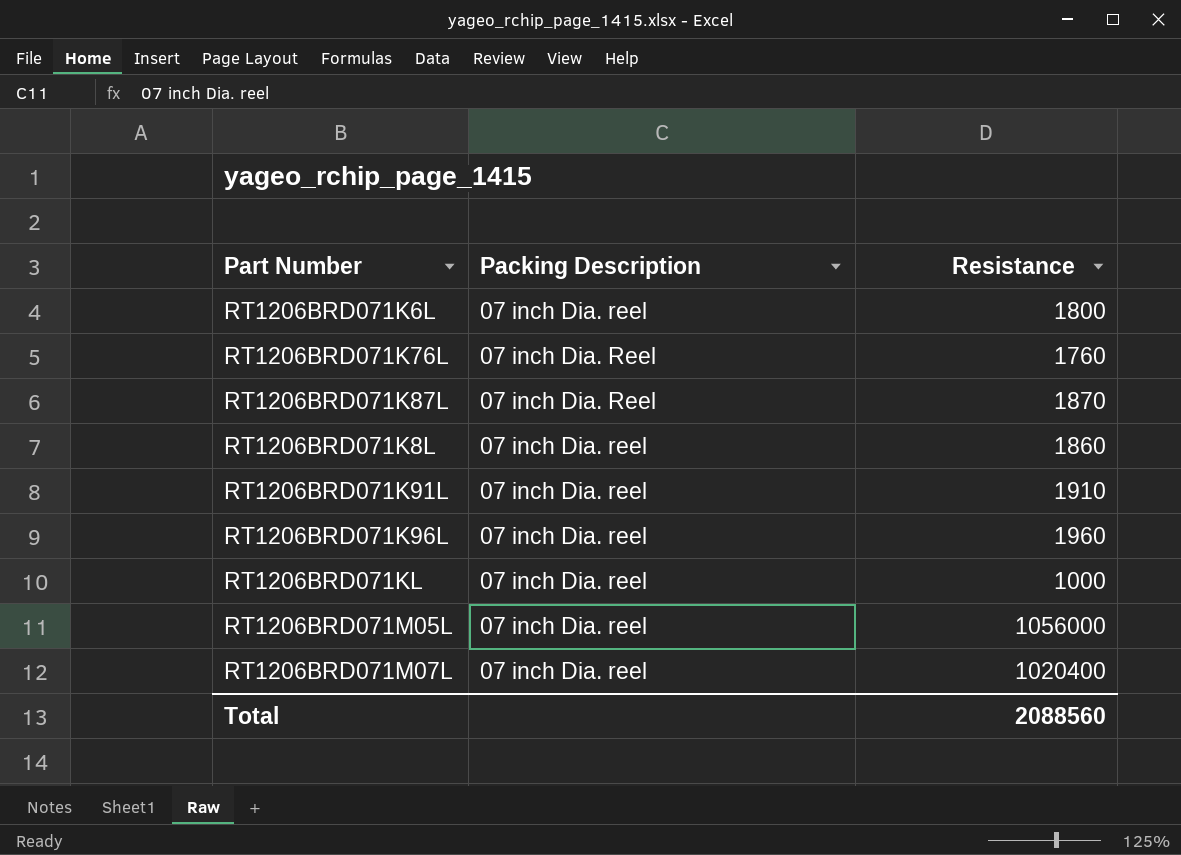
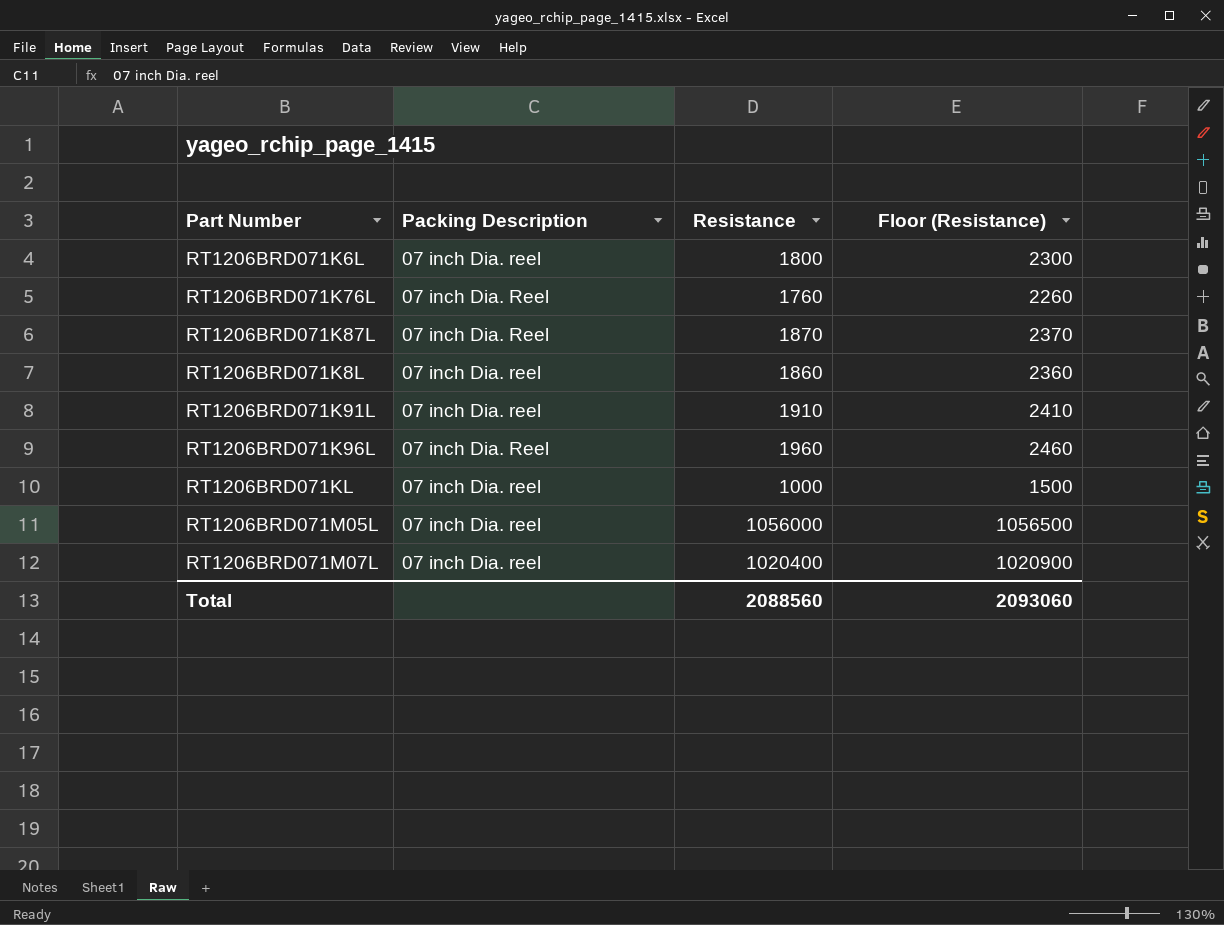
column Floor (Resistance) | formula: none -> [Resistance] + 500
RT1206BRD071K96L | Packing Description: 07 inch Dia. reel -> 07 inch Dia. Reel

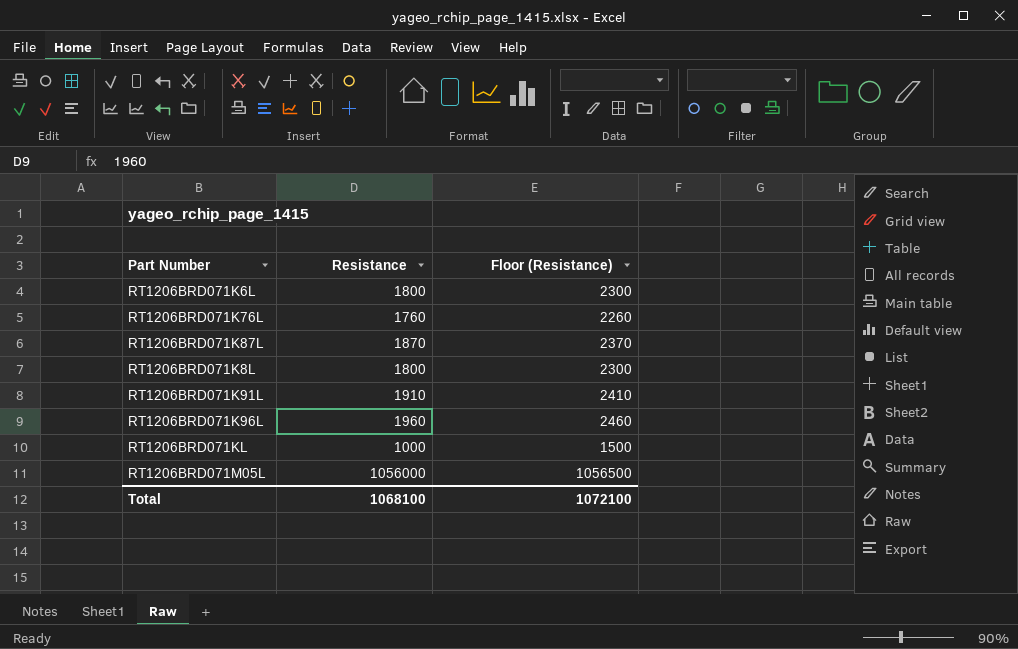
column Packing Description | position: 2 -> none
row RT1206BRD071M07L: 07 inch Dia. reel | 1020400 | 1020900 -> none
RT1206BRD071K8L | Resistance: 1860 -> 1800
RT1206BRD071K8L | Floor (Resistance): 2360 -> 2300
Total | Resistance: 2088560 -> 1068100
Total | Floor (Resistance): 2093060 -> 1072100

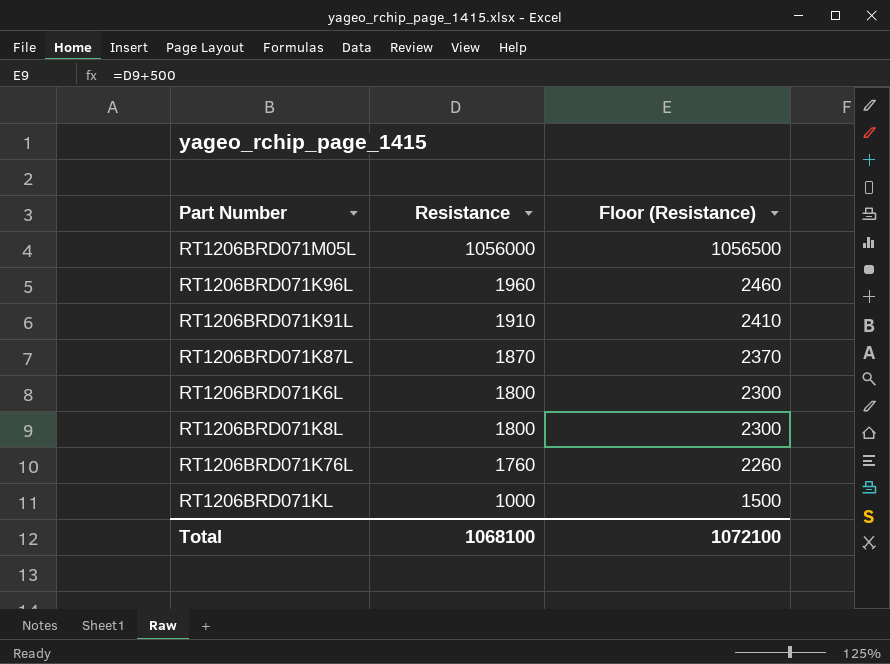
row order: none -> Resistance descending

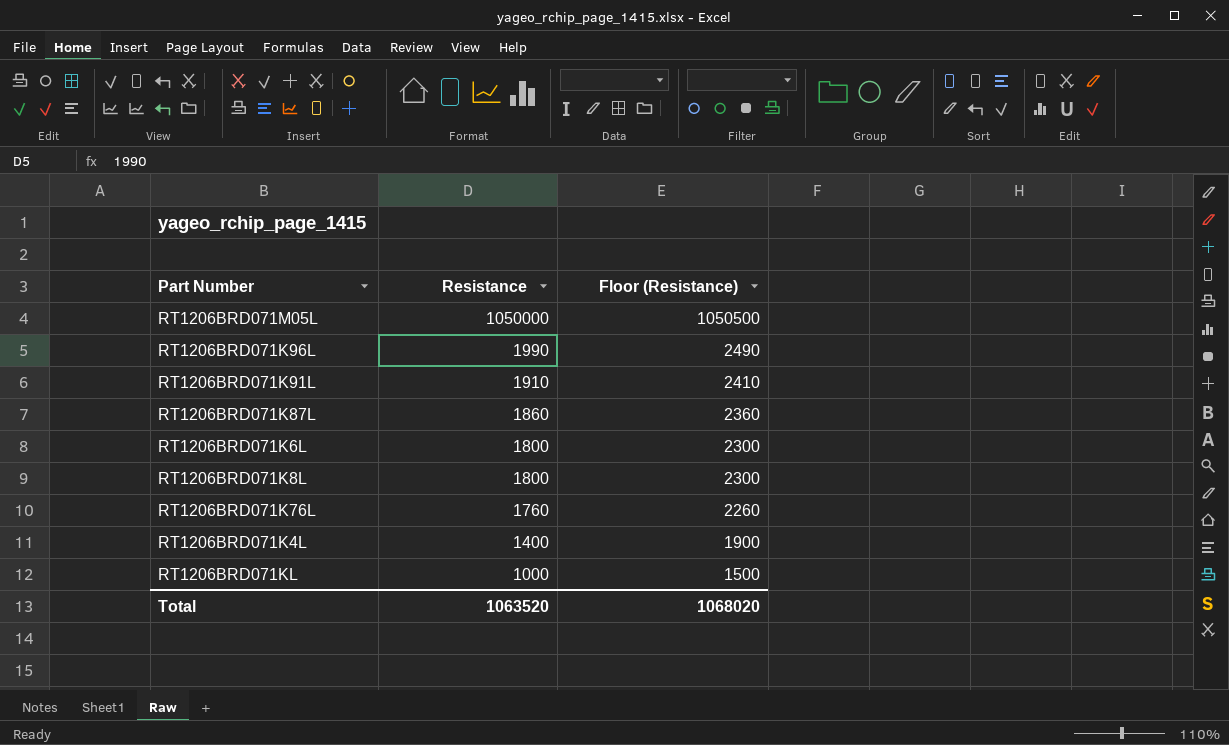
RT1206BRD071M05L | Resistance: 1056000 -> 1050000
RT1206BRD071M05L | Floor (Resistance): 1056500 -> 1050500
RT1206BRD071K96L | Resistance: 1960 -> 1990
RT1206BRD071K96L | Floor (Resistance): 2460 -> 2490
RT1206BRD071K87L | Resistance: 1870 -> 1860
RT1206BRD071K87L | Floor (Resistance): 2370 -> 2360
row RT1206BRD071K4L: none -> 1400 | 1900
Total | Resistance: 1068100 -> 1063520
Total | Floor (Resistance): 1072100 -> 1068020

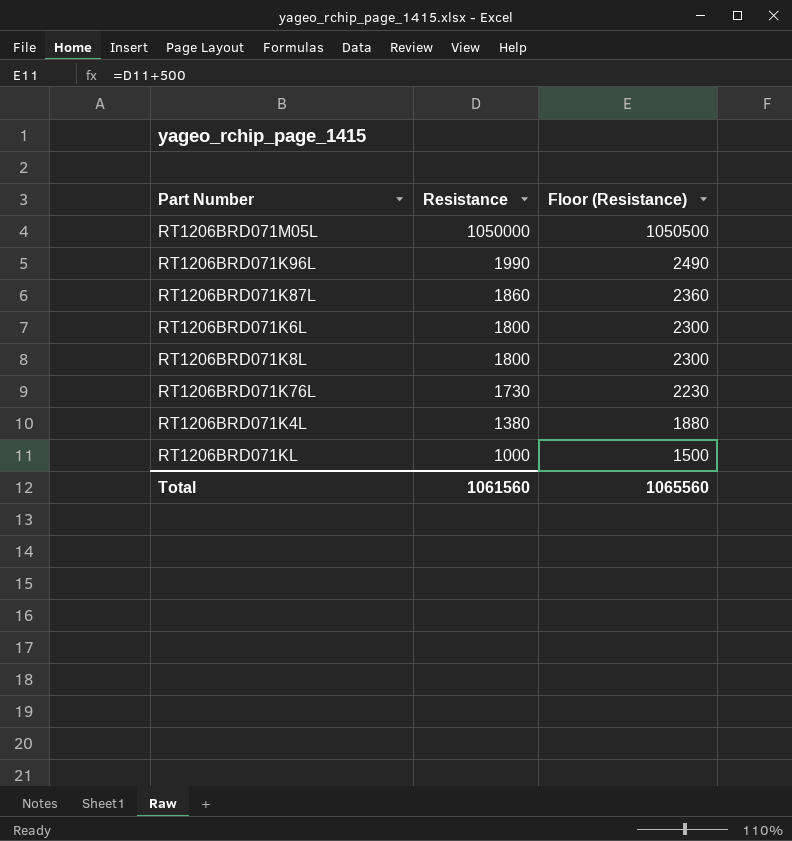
row RT1206BRD071K91L: 1910 | 2410 -> none
RT1206BRD071K76L | Resistance: 1760 -> 1730
RT1206BRD071K76L | Floor (Resistance): 2260 -> 2230
RT1206BRD071K4L | Resistance: 1400 -> 1380
RT1206BRD071K4L | Floor (Resistance): 1900 -> 1880
Total | Resistance: 1063520 -> 1061560
Total | Floor (Resistance): 1068020 -> 1065560

